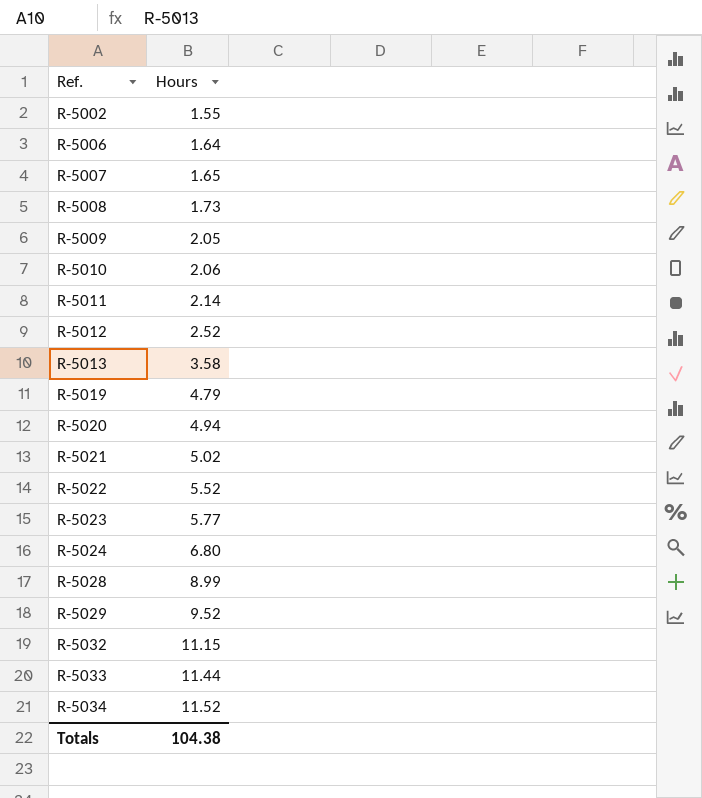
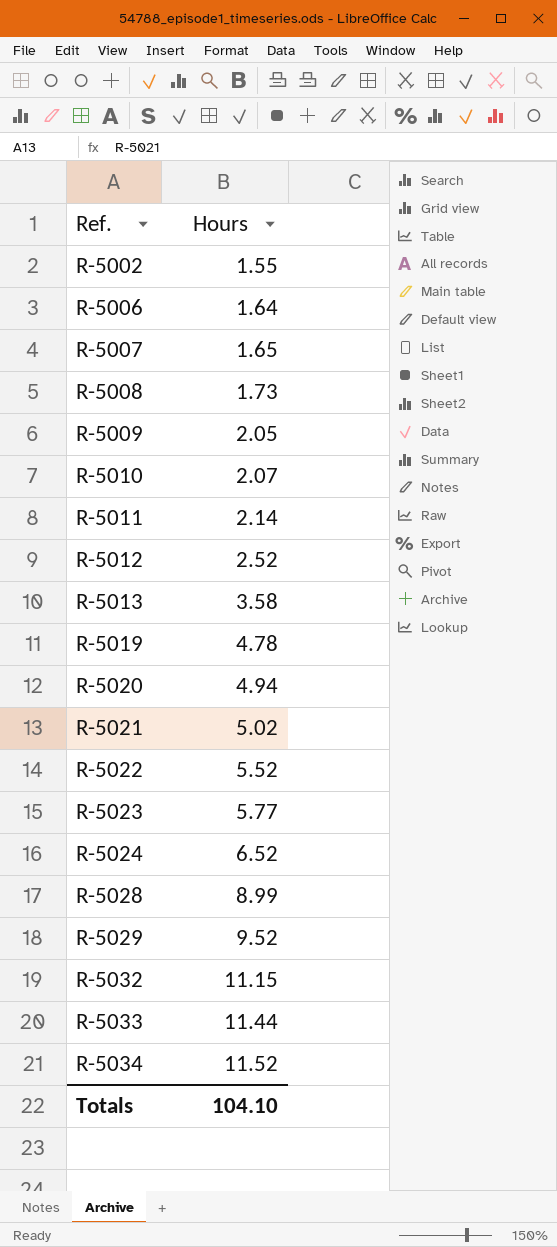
R-5010 | Hours: 2.06 -> 2.07
R-5019 | Hours: 4.79 -> 4.78
R-5024 | Hours: 6.80 -> 6.52
Totals | Hours: 104.38 -> 104.10

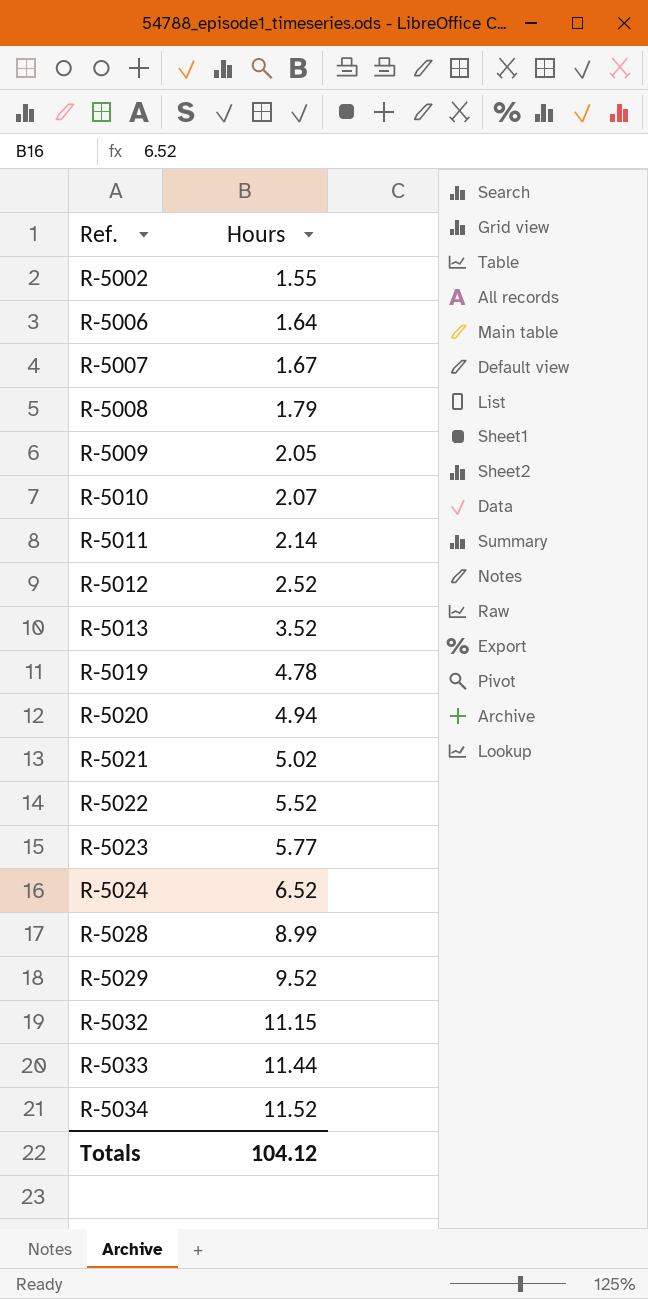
R-5007 | Hours: 1.65 -> 1.67
R-5008 | Hours: 1.73 -> 1.79
R-5013 | Hours: 3.58 -> 3.52
Totals | Hours: 104.10 -> 104.12

